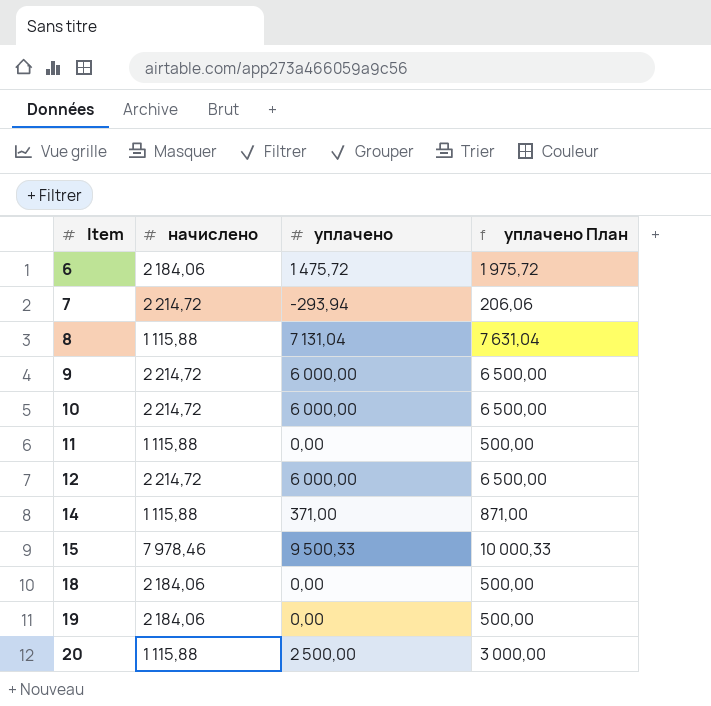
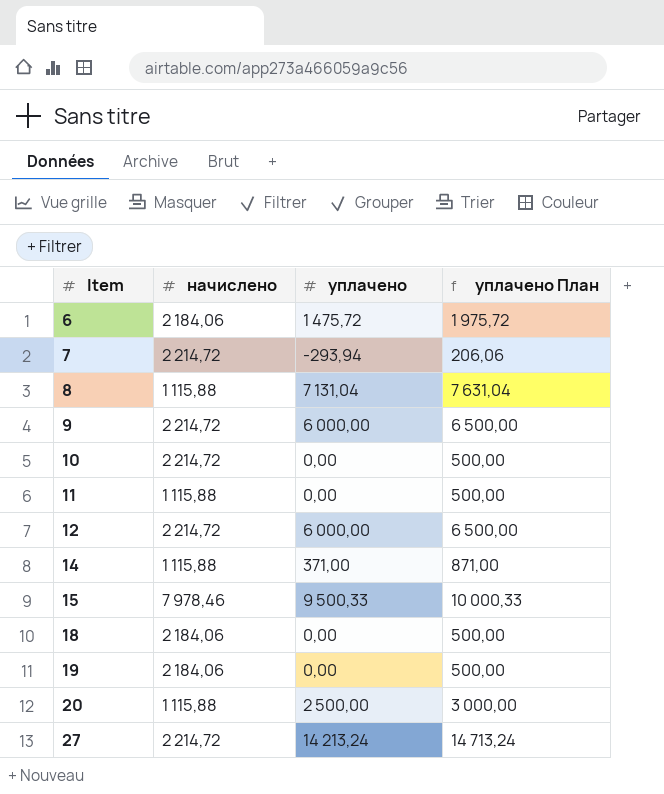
10 | уплачено: 6 000,00 -> 0,00
10 | уплачено План: 6 500,00 -> 500,00
row 27: none -> 2 214,72 | 14 213,24 | 14 713,24

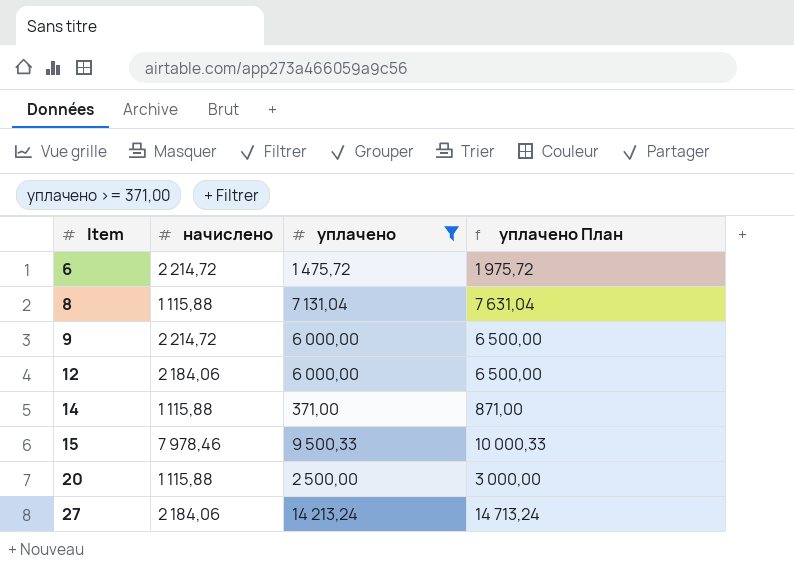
filter: none -> уплачено >= 371,00
6 | начислено: 2 184,06 -> 2 214,72
12 | начислено: 2 214,72 -> 2 184,06
27 | начислено: 2 214,72 -> 2 184,06

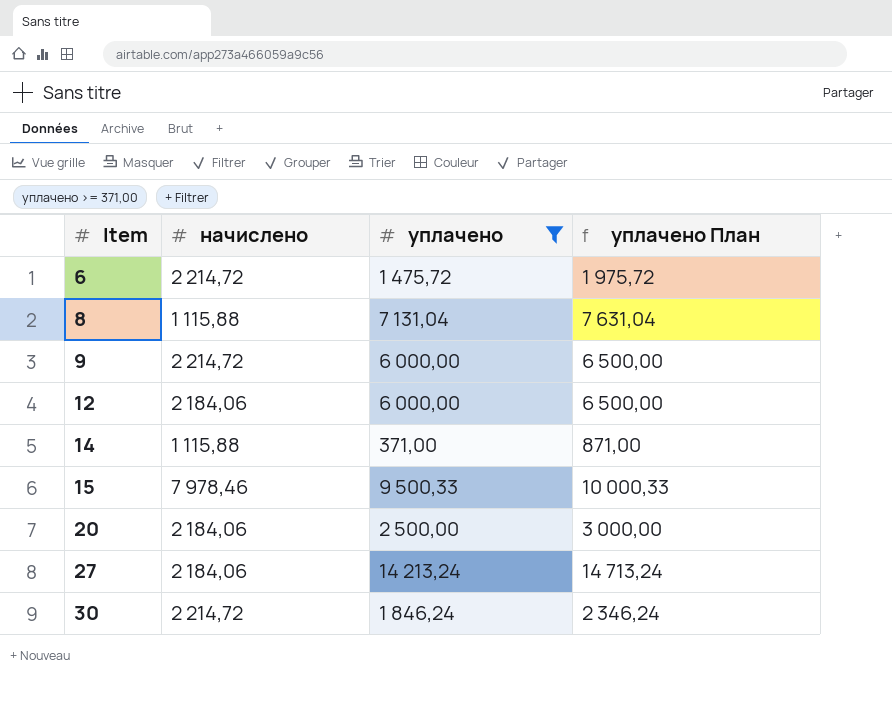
20 | начислено: 1 115,88 -> 2 184,06
row 30: none -> 2 214,72 | 1 846,24 | 2 346,24

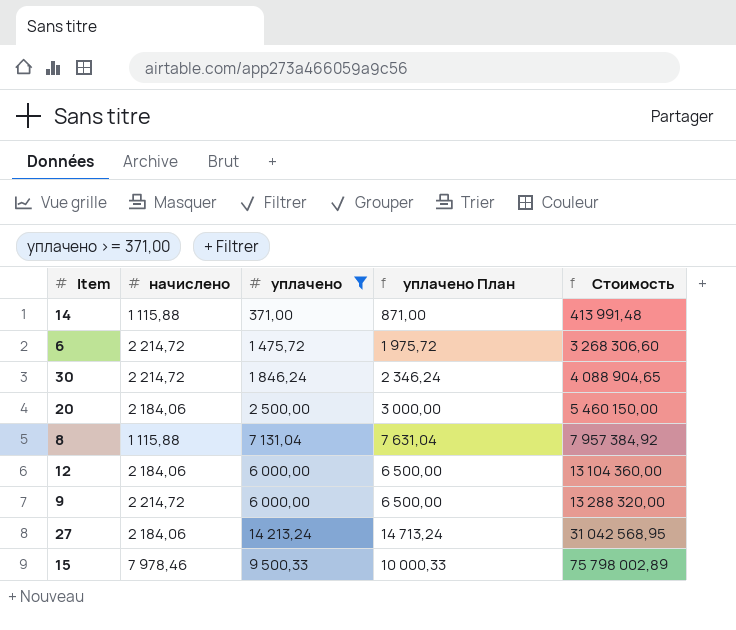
row order: Item ascending -> Стоимость ascending
column Стоимость | formula: none -> [начислено] * [уплачено]

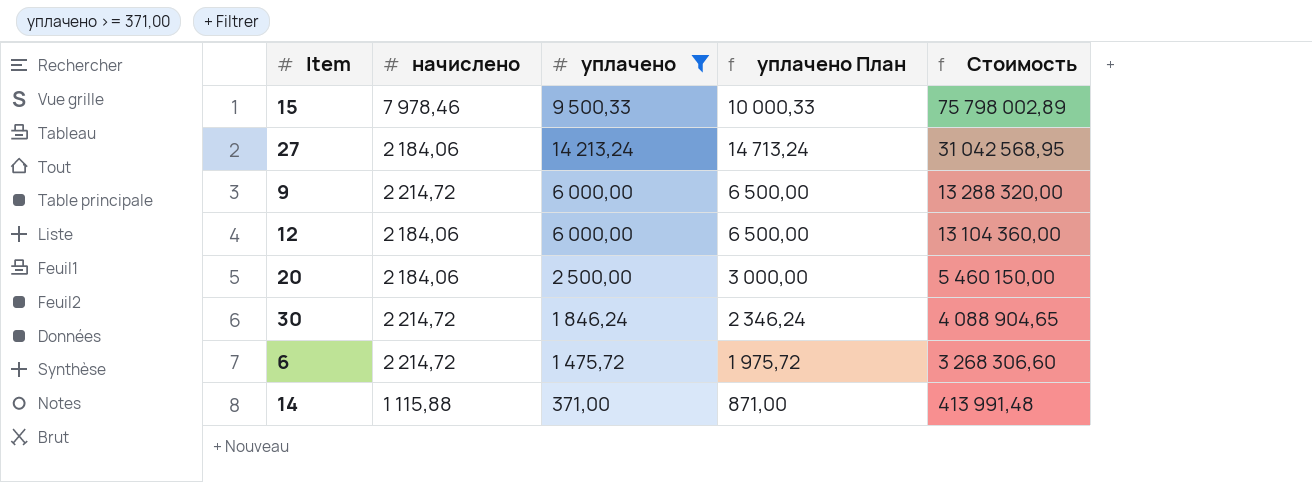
row order: Стоимость ascending -> Стоимость descending
row 8: 1 115,88 | 7 131,04 | 7 631,04 | 7 957 384,92 -> none

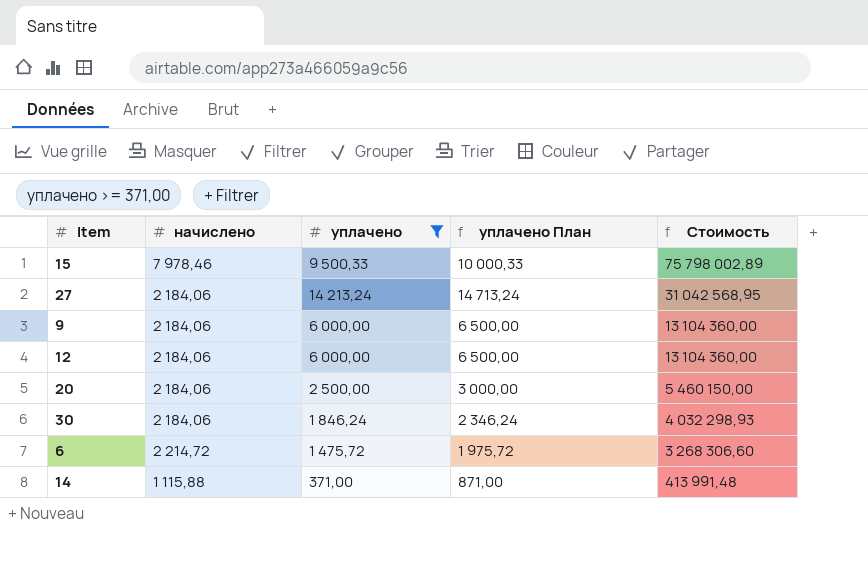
9 | начислено: 2 214,72 -> 2 184,06
9 | Стоимость: 13 288 320,00 -> 13 104 360,00
30 | начислено: 2 214,72 -> 2 184,06
30 | Стоимость: 4 088 904,65 -> 4 032 298,93

